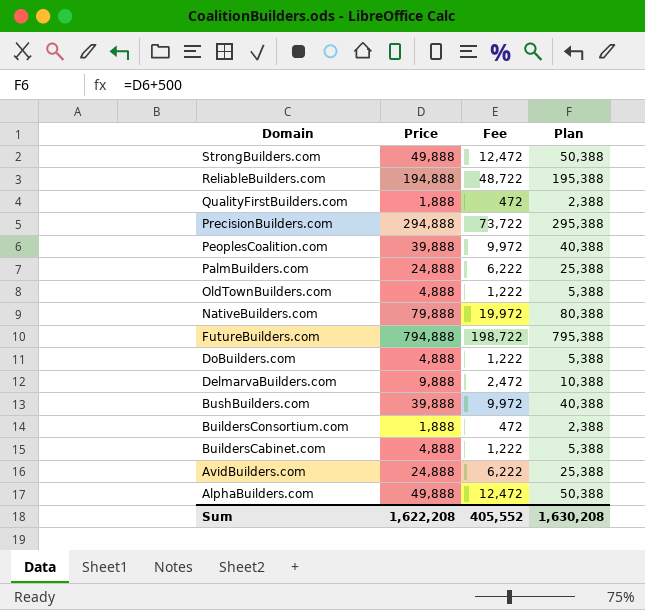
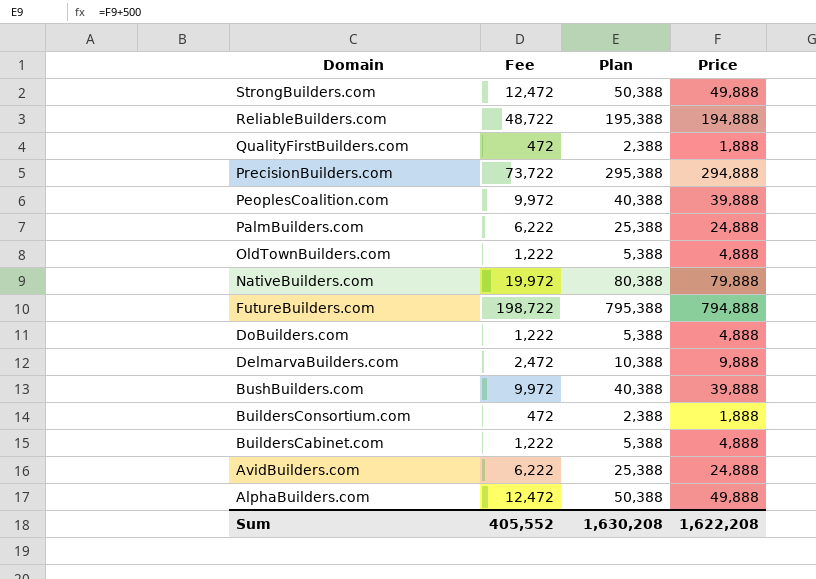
column Price | position: 2 -> 4

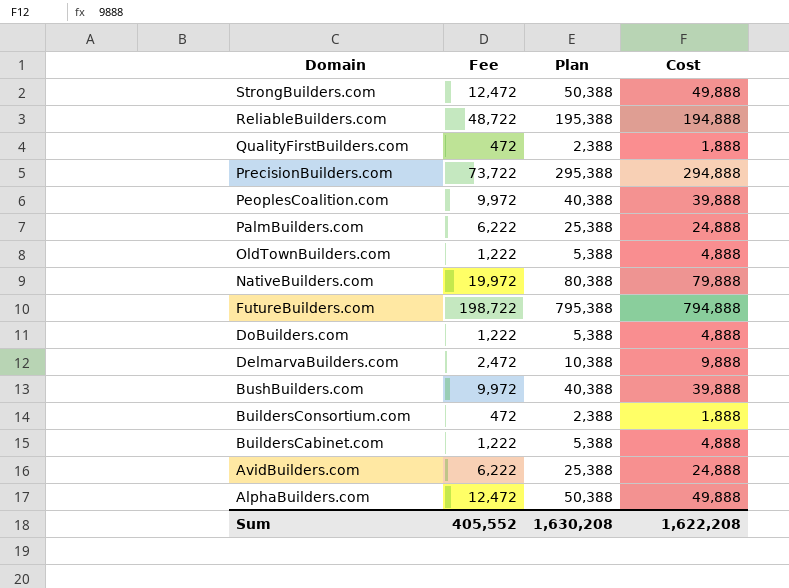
column name: Price -> Cost

